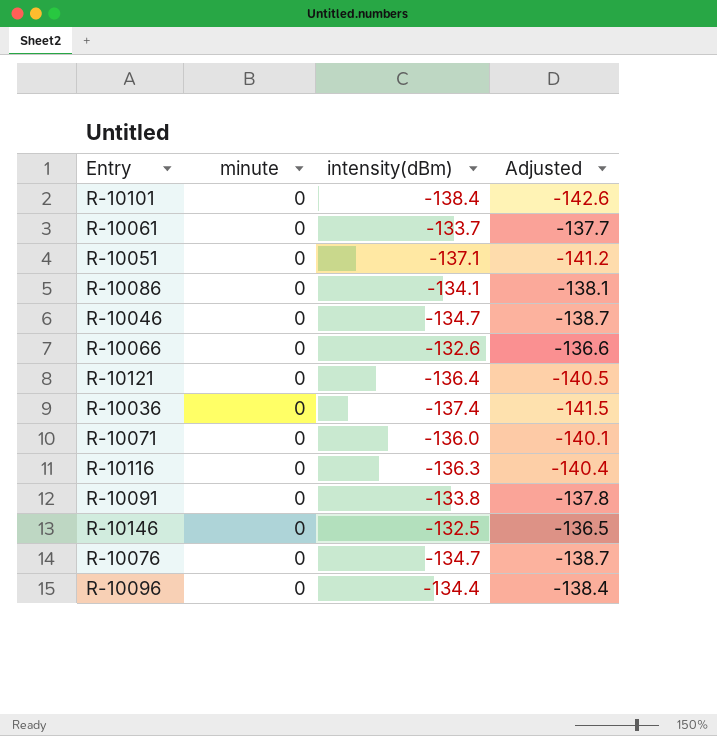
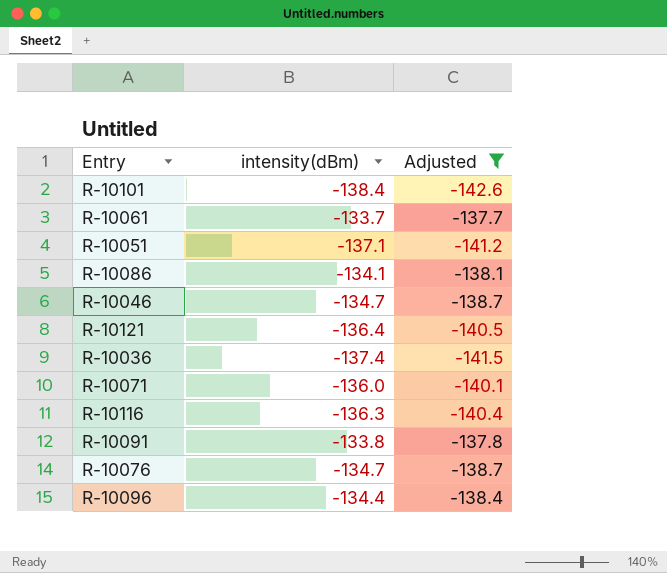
filter: none -> Adjusted <= -137.7
column minute | position: 2 -> none

